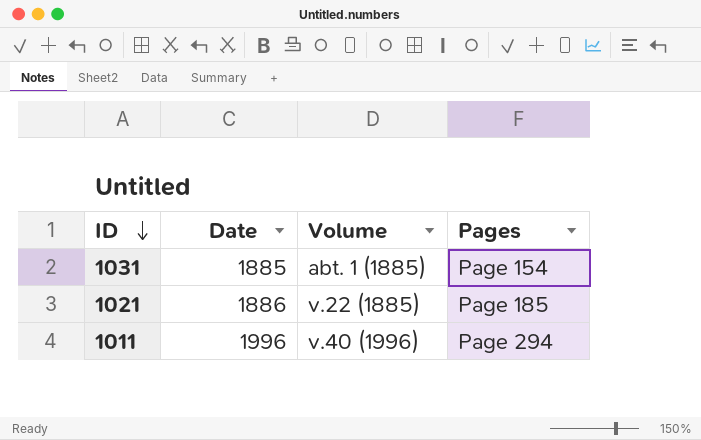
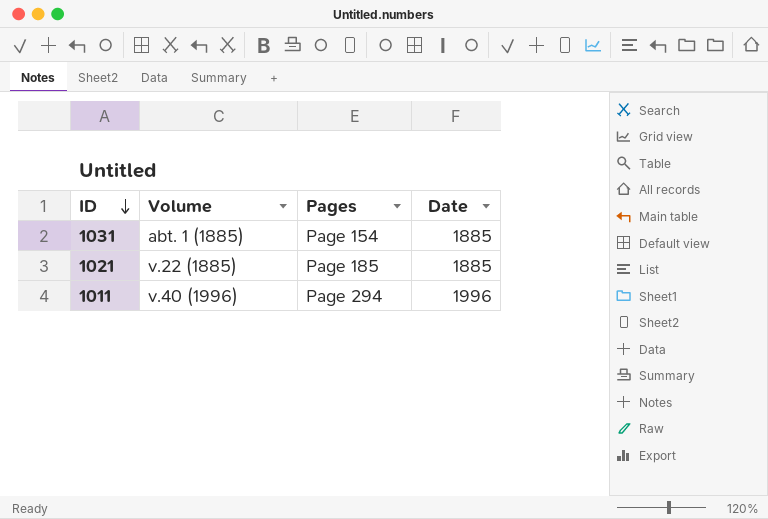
column Date | position: 2 -> 4
1021 | Date: 1886 -> 1885

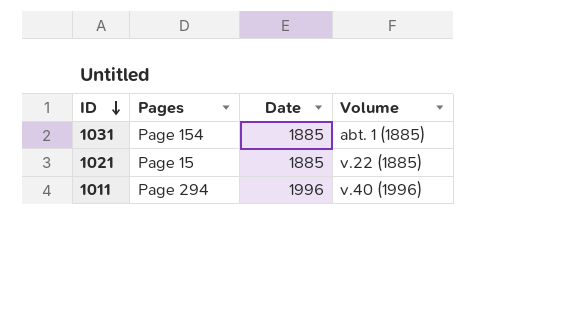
column Volume | position: 2 -> 4
1021 | Pages: Page 185 -> Page 15

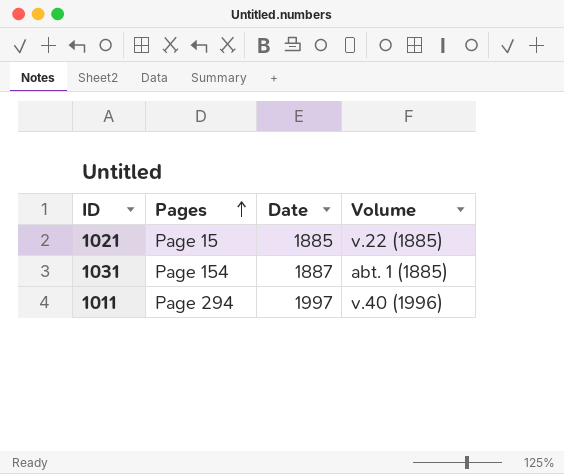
row order: ID descending -> Pages ascending
1031 | Date: 1885 -> 1887
1011 | Date: 1996 -> 1997

